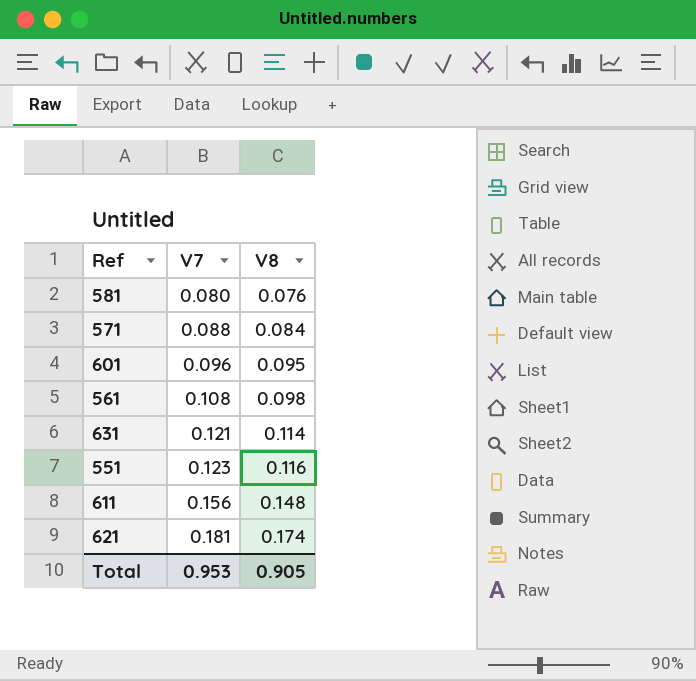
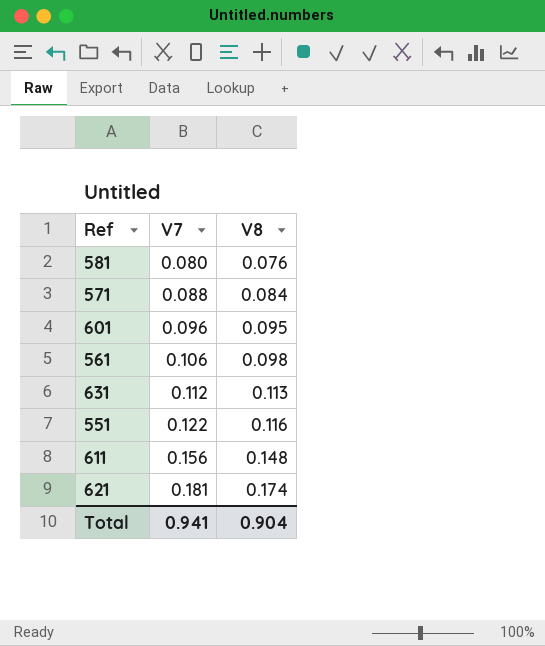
561 | V7: 0.108 -> 0.106
631 | V7: 0.121 -> 0.112
631 | V8: 0.114 -> 0.113
551 | V7: 0.123 -> 0.122
Total | V7: 0.953 -> 0.941
Total | V8: 0.905 -> 0.904

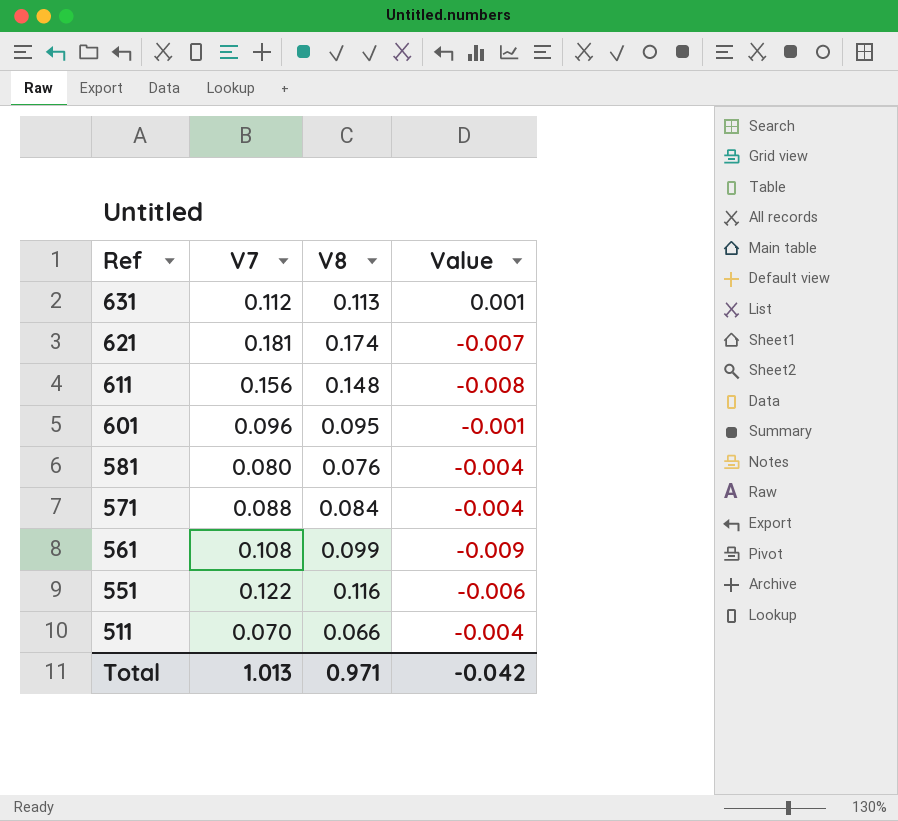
row order: V7 ascending -> Ref descending
column Value | formula: none -> [V8] - [V7]
561 | V7: 0.106 -> 0.108
561 | V8: 0.098 -> 0.099
row 511: none -> 0.070 | 0.066 | -0.004
Total | V7: 0.941 -> 1.013
Total | V8: 0.904 -> 0.971

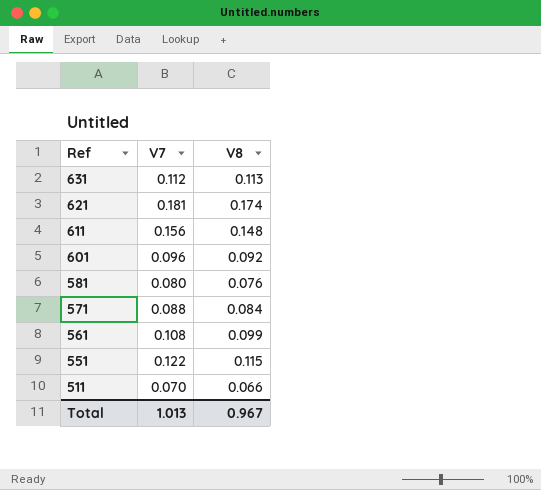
column Value | formula: [V8] - [V7] -> none
601 | V8: 0.095 -> 0.092
551 | V8: 0.116 -> 0.115
Total | V8: 0.971 -> 0.967

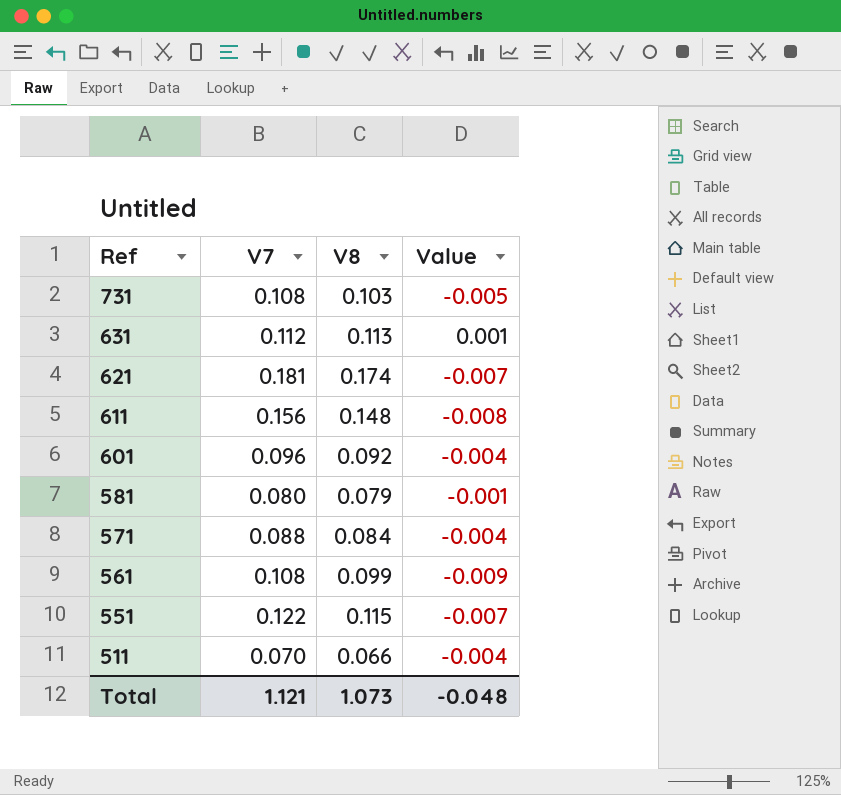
column Value | formula: none -> [V8] - [V7]
row 731: none -> 0.108 | 0.103 | -0.005
581 | V8: 0.076 -> 0.079
Total | V7: 1.013 -> 1.121
Total | V8: 0.967 -> 1.073

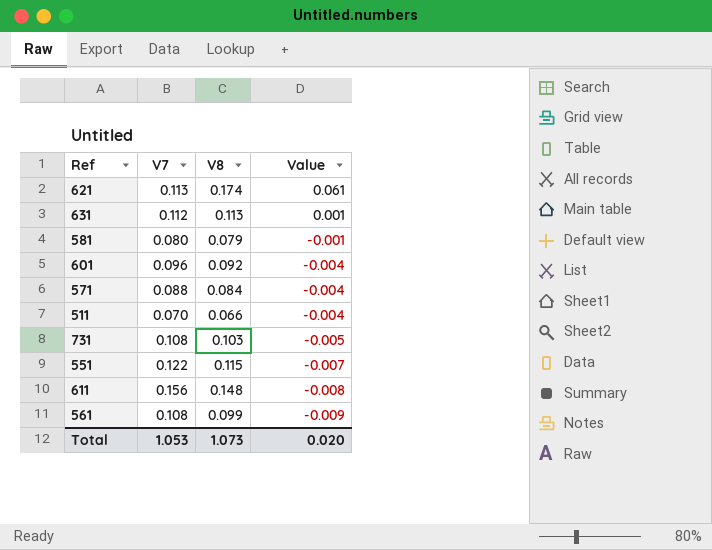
row order: Ref descending -> Value descending
621 | V7: 0.181 -> 0.113
621 | Value: -0.007 -> 0.061
Total | V7: 1.121 -> 1.053
Total | Value: -0.048 -> 0.020

